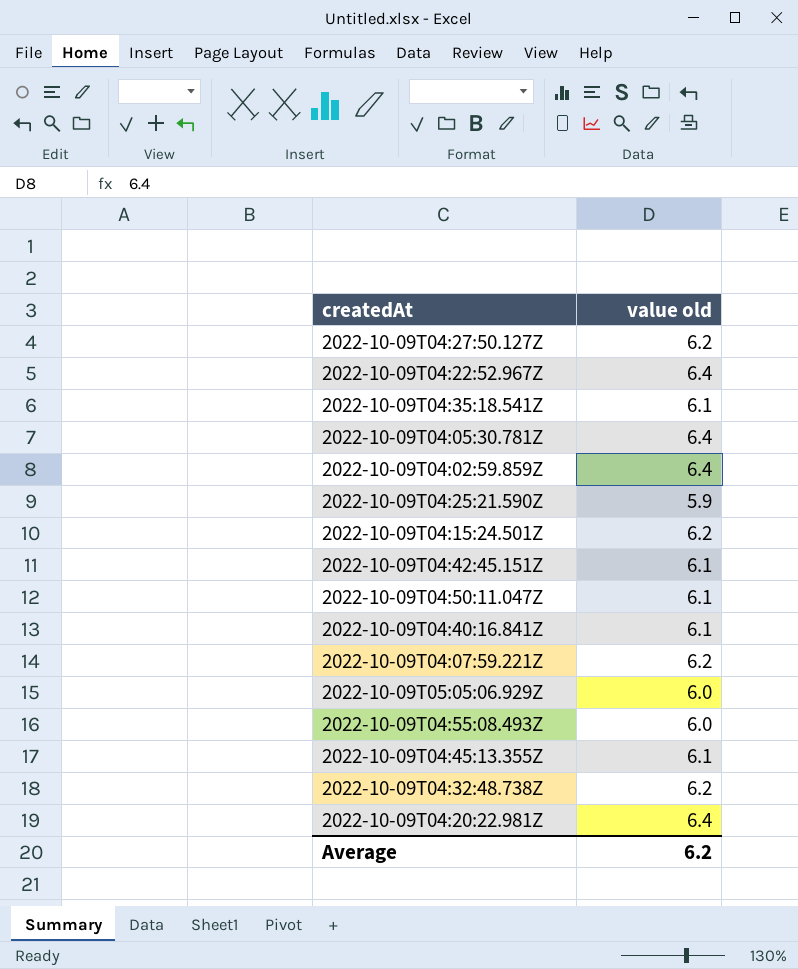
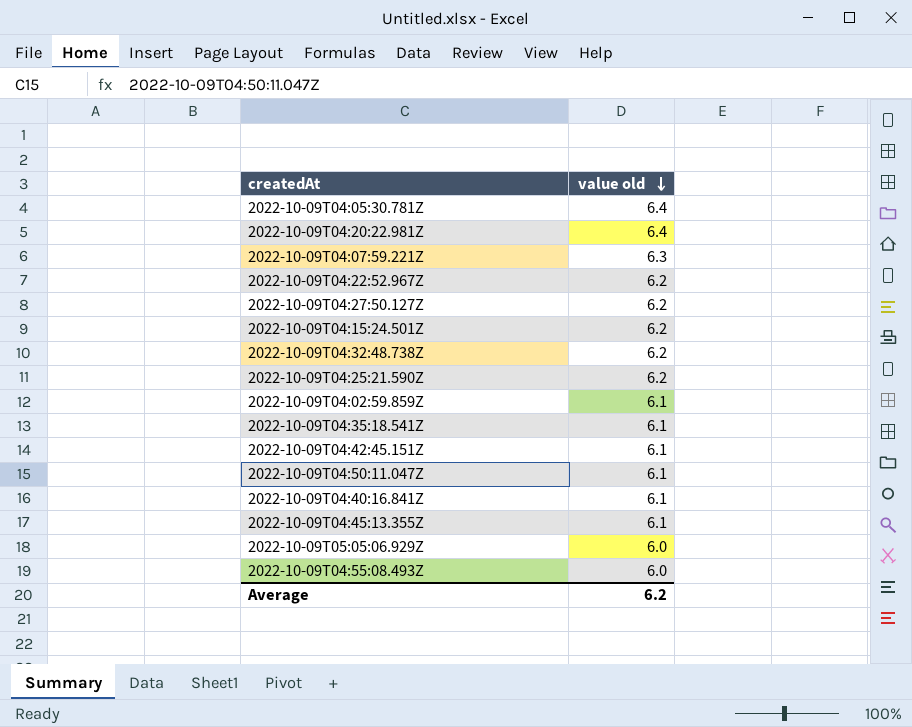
row order: none -> value old descending
2022-10-09T04:07:59.221Z | value old: 6.2 -> 6.3
2022-10-09T04:22:52.967Z | value old: 6.4 -> 6.2
2022-10-09T04:25:21.590Z | value old: 5.9 -> 6.2
2022-10-09T04:02:59.859Z | value old: 6.4 -> 6.1

